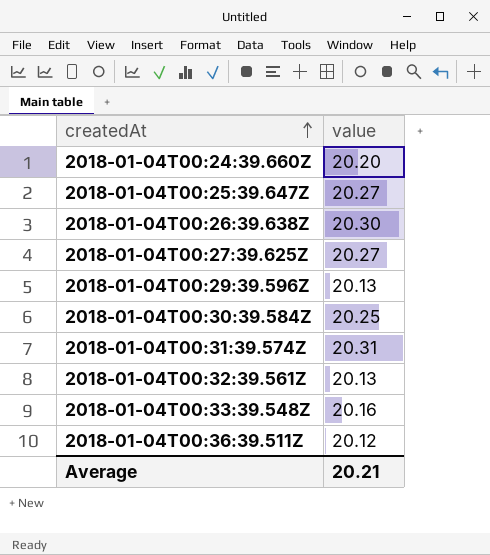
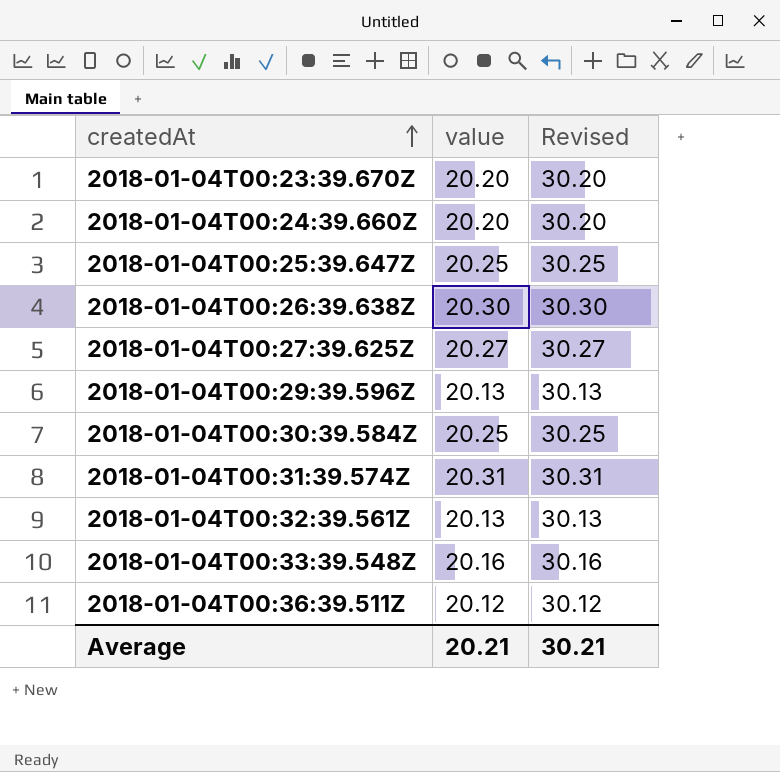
column Revised | formula: none -> [value] + 10
row 2018-01-04T00:23:39.670Z: none -> 20.20 | 30.20
2018-01-04T00:25:39.647Z | value: 20.27 -> 20.25

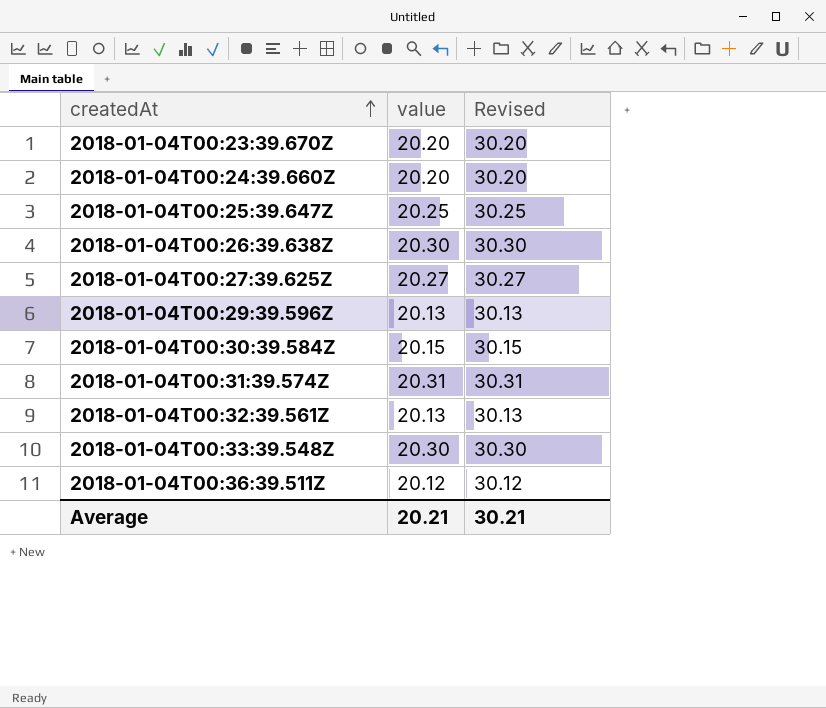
2018-01-04T00:30:39.584Z | value: 20.25 -> 20.15
2018-01-04T00:30:39.584Z | Revised: 30.25 -> 30.15
2018-01-04T00:33:39.548Z | value: 20.16 -> 20.30
2018-01-04T00:33:39.548Z | Revised: 30.16 -> 30.30

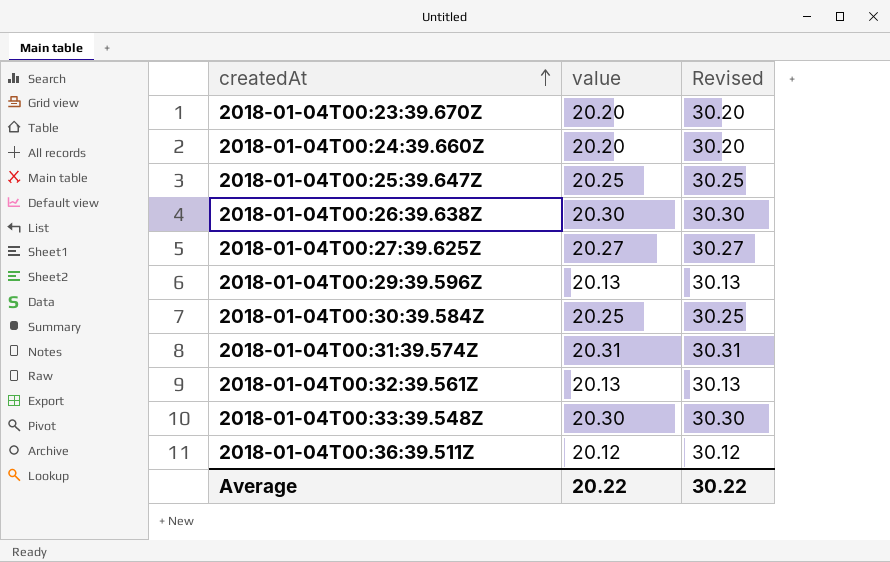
2018-01-04T00:30:39.584Z | value: 20.15 -> 20.25
2018-01-04T00:30:39.584Z | Revised: 30.15 -> 30.25
Average | value: 20.21 -> 20.22
Average | Revised: 30.21 -> 30.22

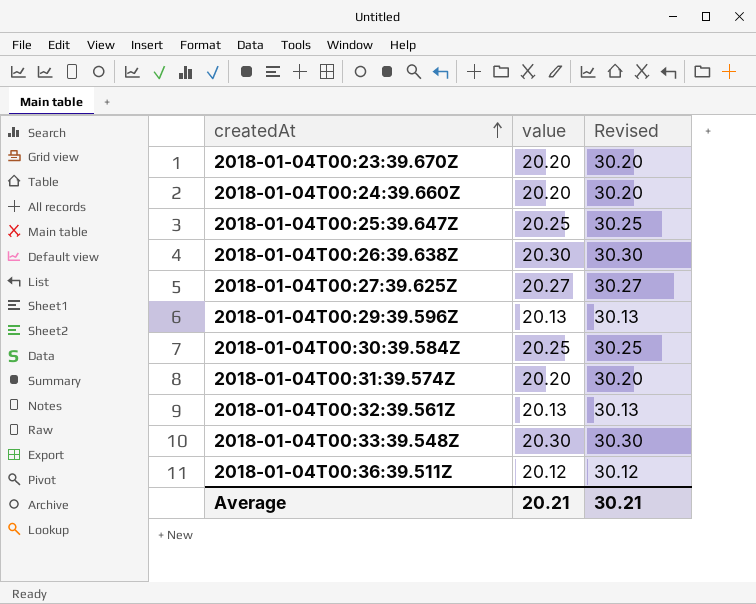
2018-01-04T00:31:39.574Z | value: 20.31 -> 20.20
2018-01-04T00:31:39.574Z | Revised: 30.31 -> 30.20
Average | value: 20.22 -> 20.21
Average | Revised: 30.22 -> 30.21

